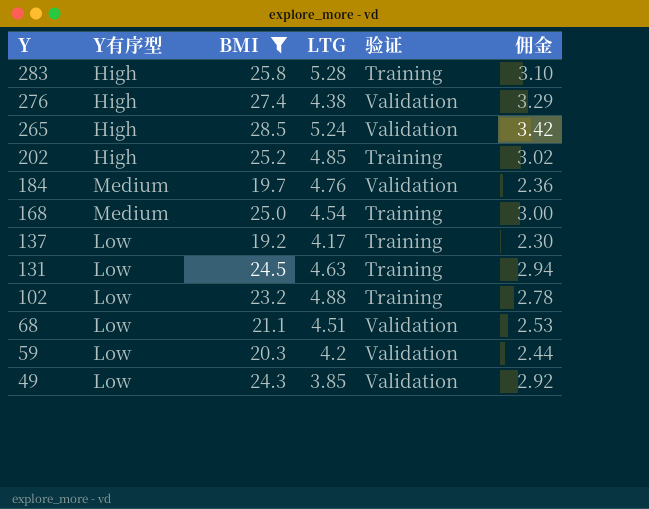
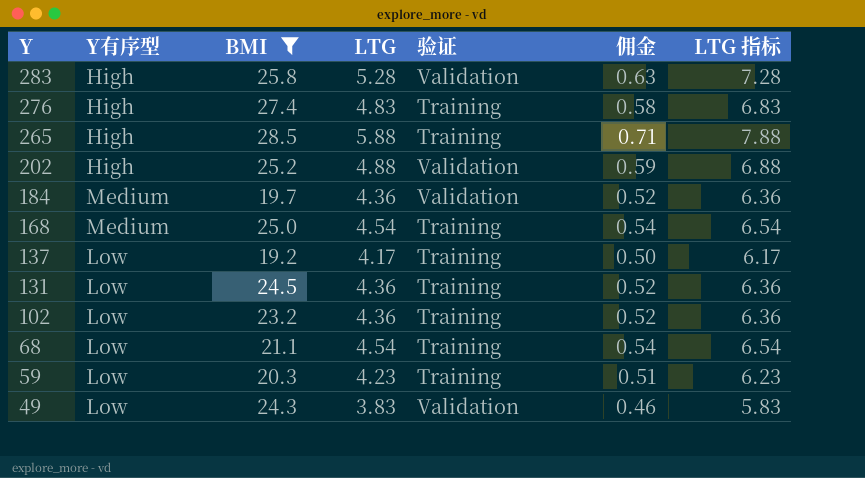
column 佣金 | formula: [BMI] * 0.12 -> [LTG] * 0.12
column LTG 指标 | formula: none -> [LTG] + 2
283 | 验证: Training -> Validation
276 | LTG: 4.38 -> 4.83
276 | 验证: Validation -> Training
265 | LTG: 5.24 -> 5.88
265 | 验证: Validation -> Training
202 | LTG: 4.85 -> 4.88
202 | 验证: Training -> Validation
184 | LTG: 4.76 -> 4.36
131 | LTG: 4.63 -> 4.36
102 | LTG: 4.88 -> 4.36
68 | LTG: 4.51 -> 4.54
68 | 验证: Validation -> Training
59 | LTG: 4.2 -> 4.23
59 | 验证: Validation -> Training
49 | LTG: 3.85 -> 3.83

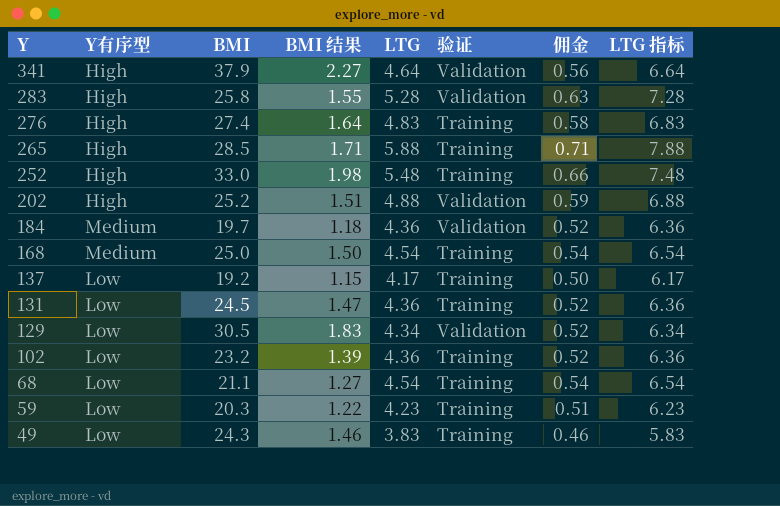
filter: BMI <= 28.5 -> none
column BMI 结果 | formula: none -> [BMI] * 0.06
49 | 验证: Validation -> Training

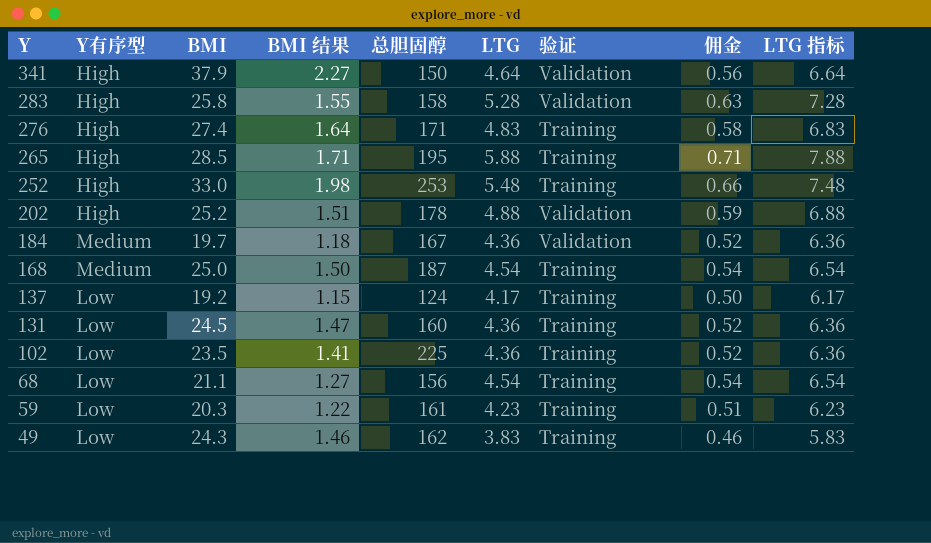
column 总胆固醇 | position: none -> 5
row 129: Low | 30.5 | 1.83 | 4.34 | Validation | 0.52 | 6.34 -> none
102 | BMI: 23.2 -> 23.5
102 | BMI 结果: 1.39 -> 1.41

